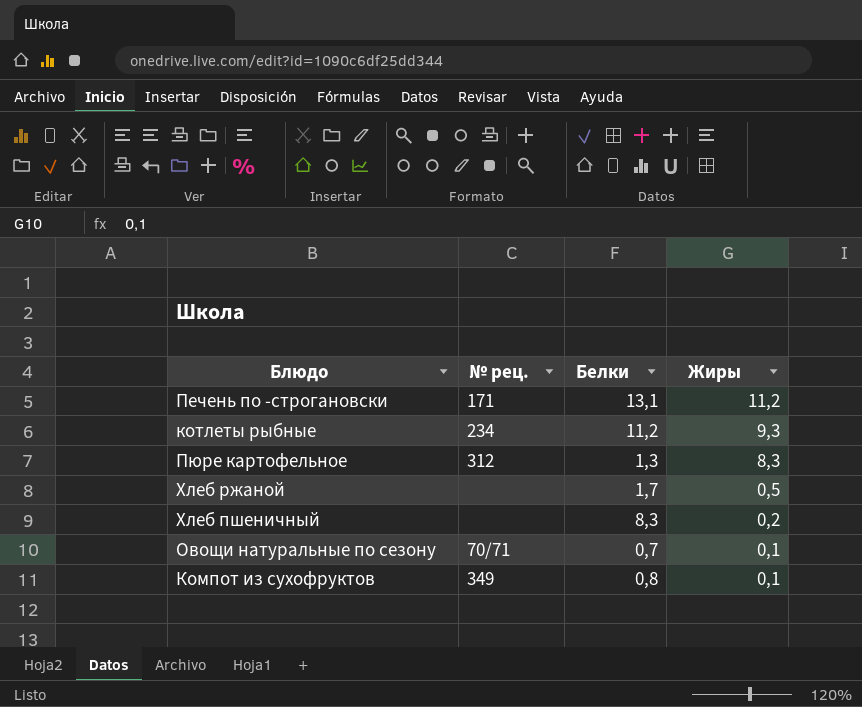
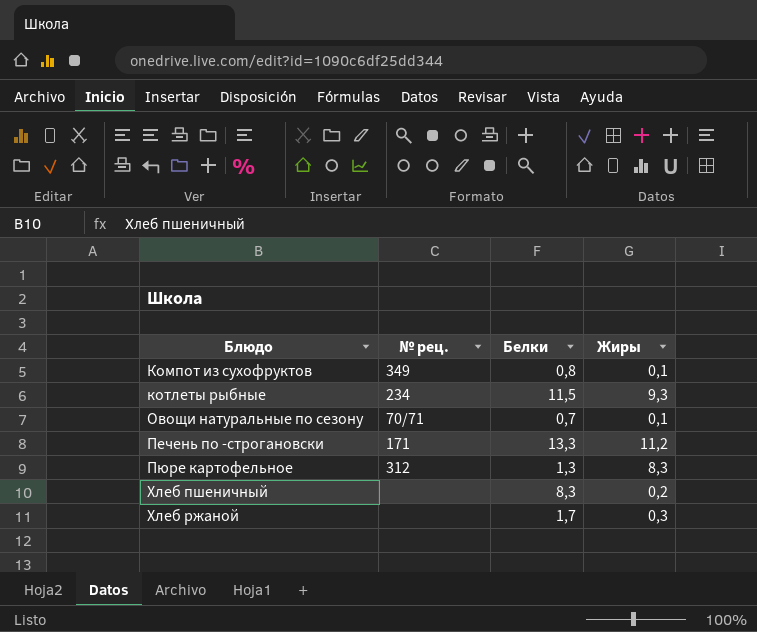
row order: Жиры descending -> Блюдо ascending
котлеты рыбные | Белки: 11,2 -> 11,5
Печень по -строгановски | Белки: 13,1 -> 13,3
Хлеб ржаной | Жиры: 0,5 -> 0,3

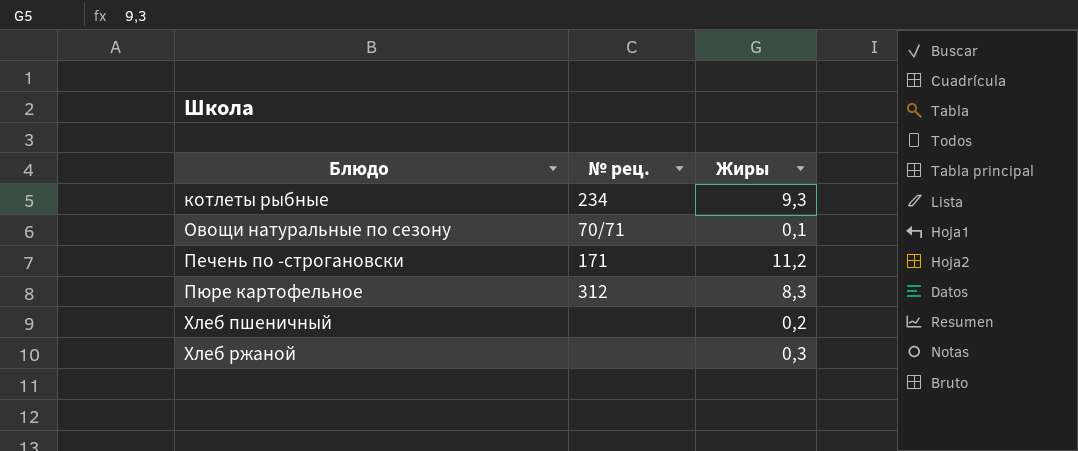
column Белки | position: 3 -> none
row Компот из сухофруктов: 349 | 0,8 | 0,1 -> none

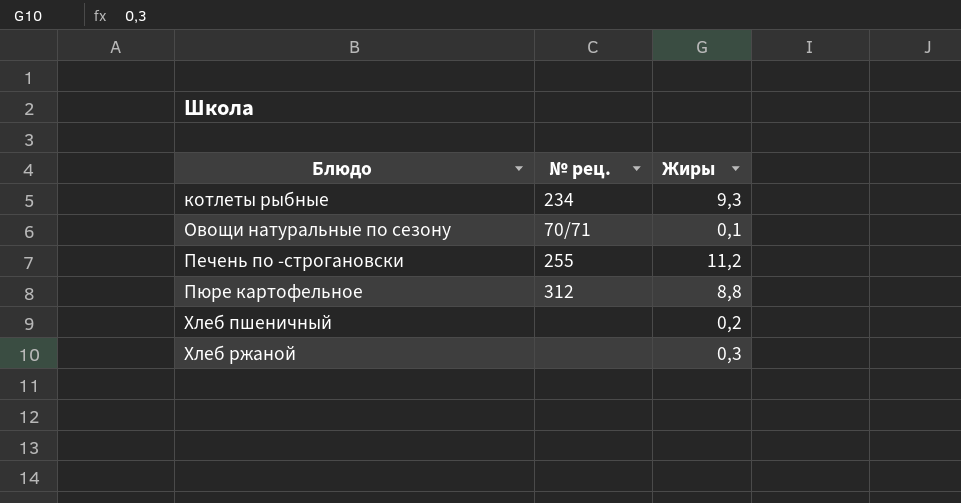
Печень по -строгановски | № рец.: 171 -> 255
Пюре картофельное | Жиры: 8,3 -> 8,8

